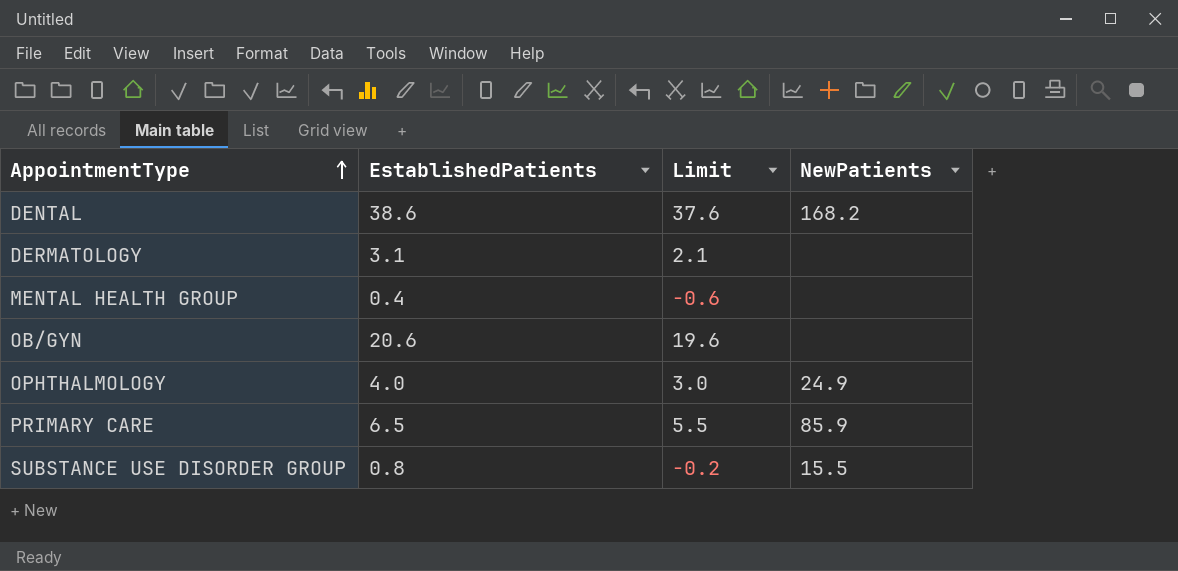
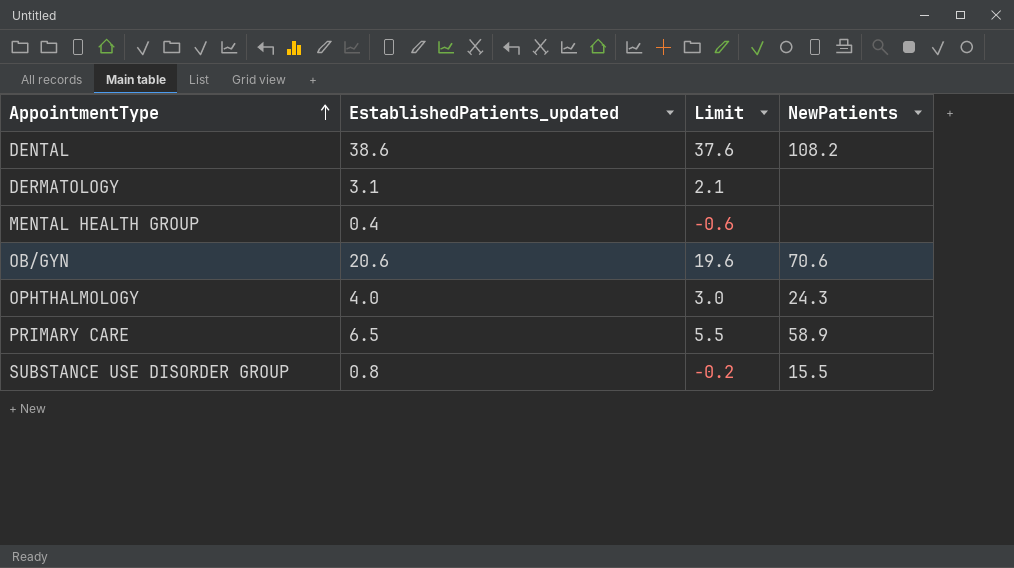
column name: EstablishedPatients -> EstablishedPatients_updated
DENTAL | NewPatients: 168.2 -> 108.2
OB/GYN | NewPatients: none -> 70.6
OPHTHALMOLOGY | NewPatients: 24.9 -> 24.3
PRIMARY CARE | NewPatients: 85.9 -> 58.9

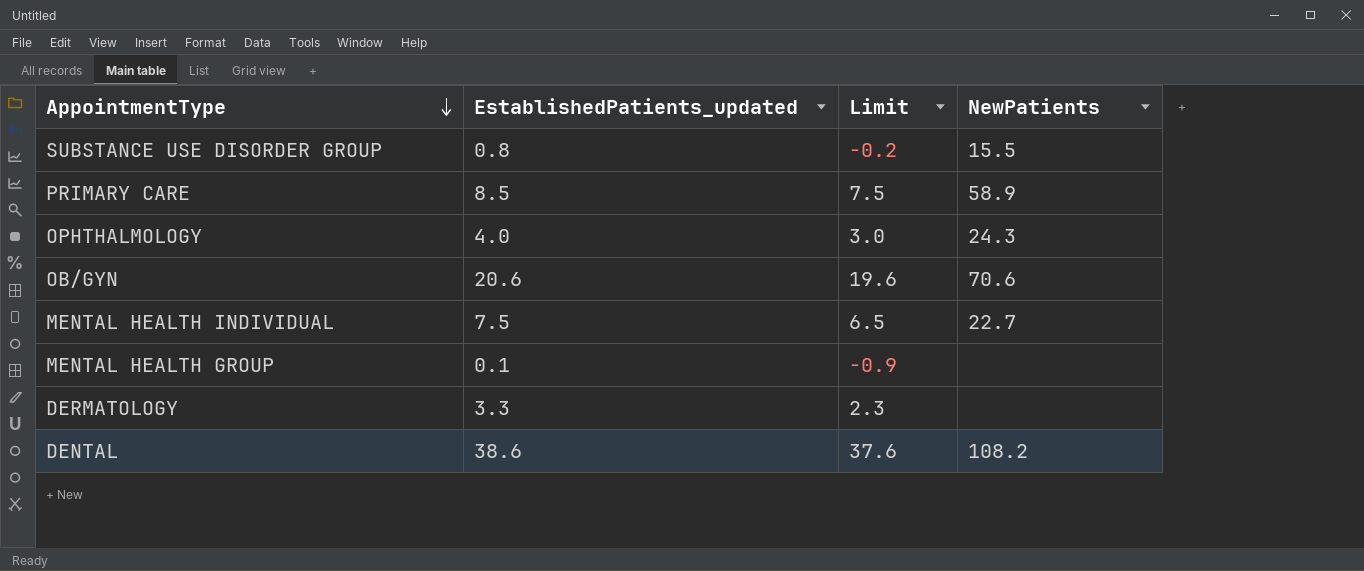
row order: AppointmentType ascending -> AppointmentType descending
PRIMARY CARE | EstablishedPatients_updated: 6.5 -> 8.5
PRIMARY CARE | Limit: 5.5 -> 7.5
row MENTAL HEALTH INDIVIDUAL: none -> 7.5 | 6.5 | 22.7
MENTAL HEALTH GROUP | EstablishedPatients_updated: 0.4 -> 0.1
MENTAL HEALTH GROUP | Limit: -0.6 -> -0.9
DERMATOLOGY | EstablishedPatients_updated: 3.1 -> 3.3
DERMATOLOGY | Limit: 2.1 -> 2.3

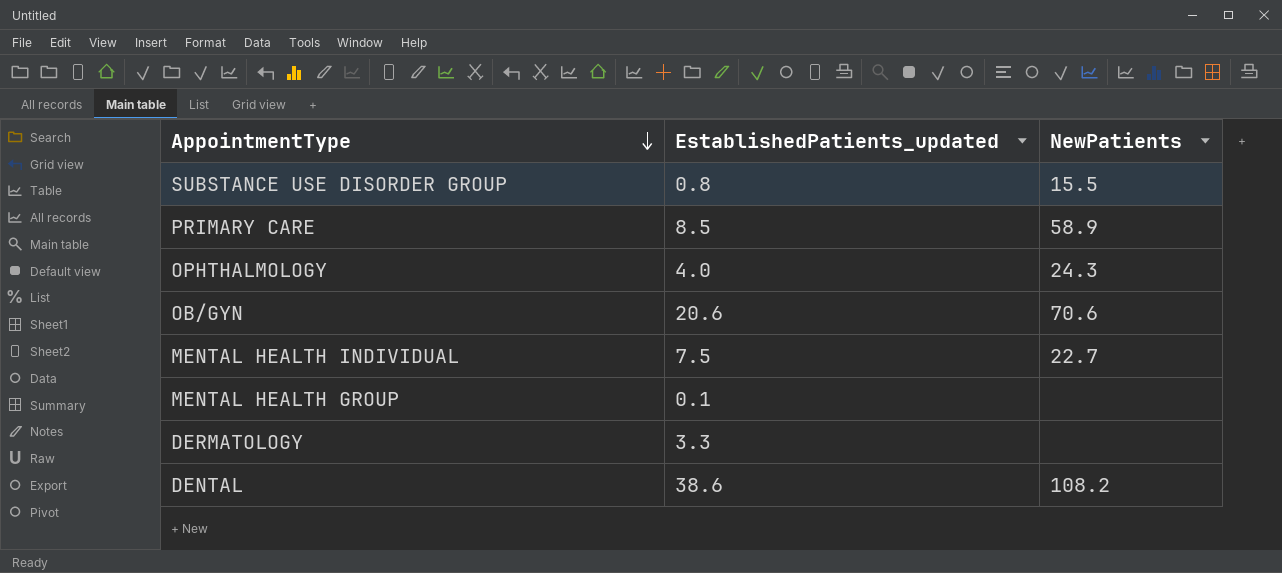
column Limit | formula: [EstablishedPatients_updated] - 1 -> none

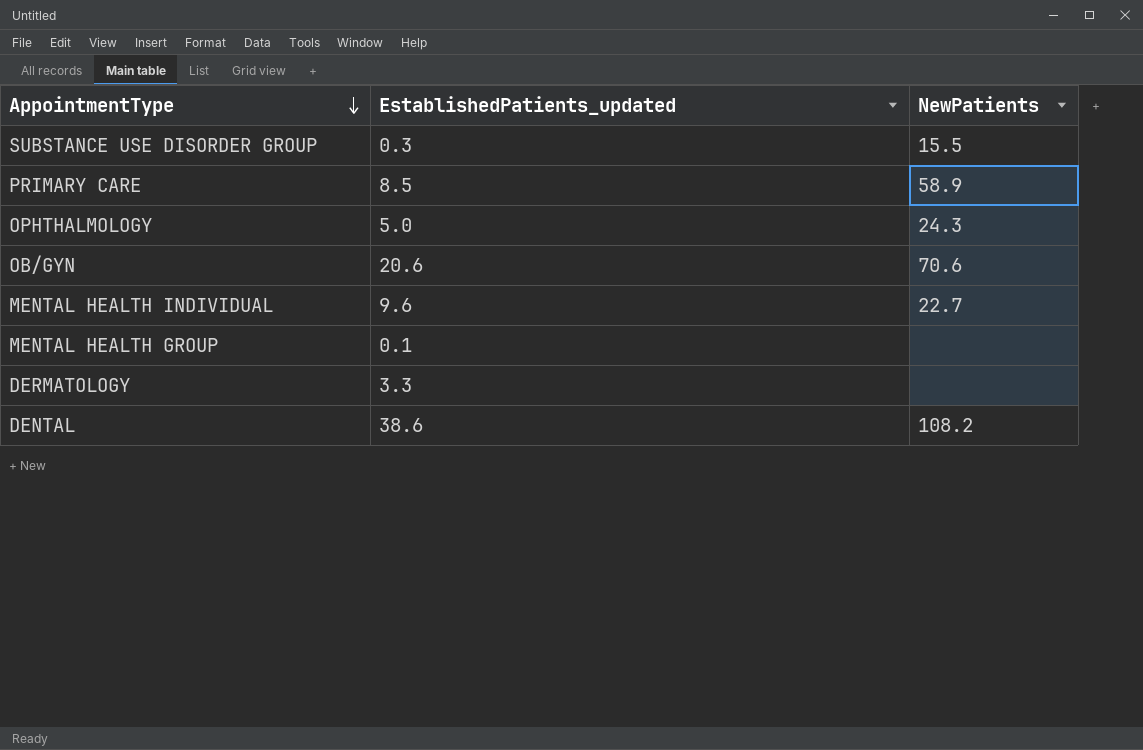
SUBSTANCE USE DISORDER GROUP | EstablishedPatients_updated: 0.8 -> 0.3
OPHTHALMOLOGY | EstablishedPatients_updated: 4.0 -> 5.0
MENTAL HEALTH INDIVIDUAL | EstablishedPatients_updated: 7.5 -> 9.6

